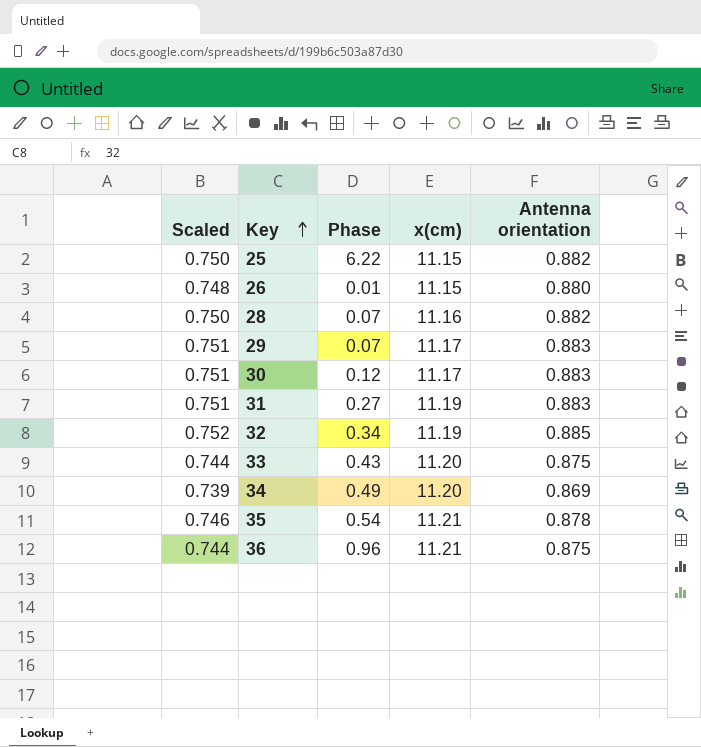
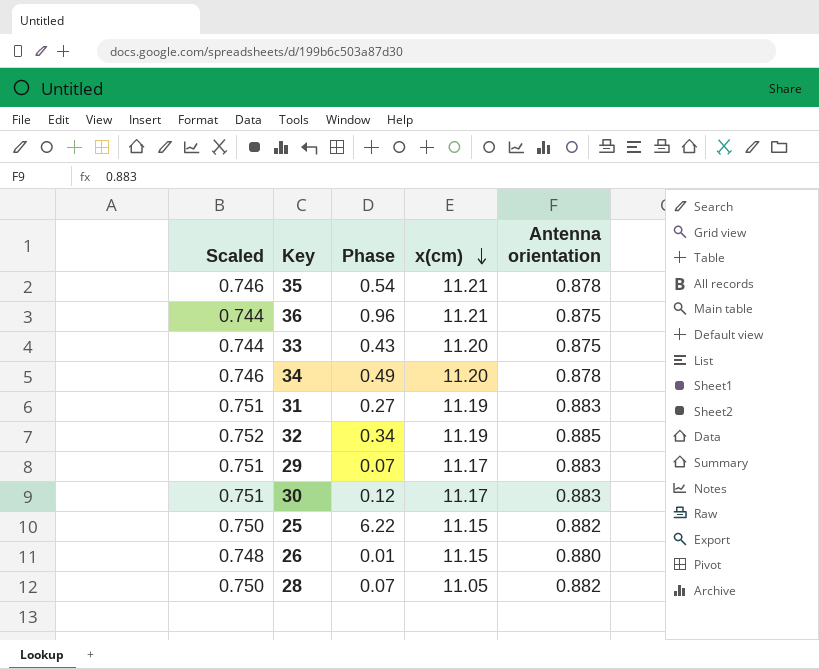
row order: Key ascending -> x(cm) descending
34 | Scaled: 0.739 -> 0.746
34 | Antenna orientation: 0.869 -> 0.878
28 | x(cm): 11.16 -> 11.05

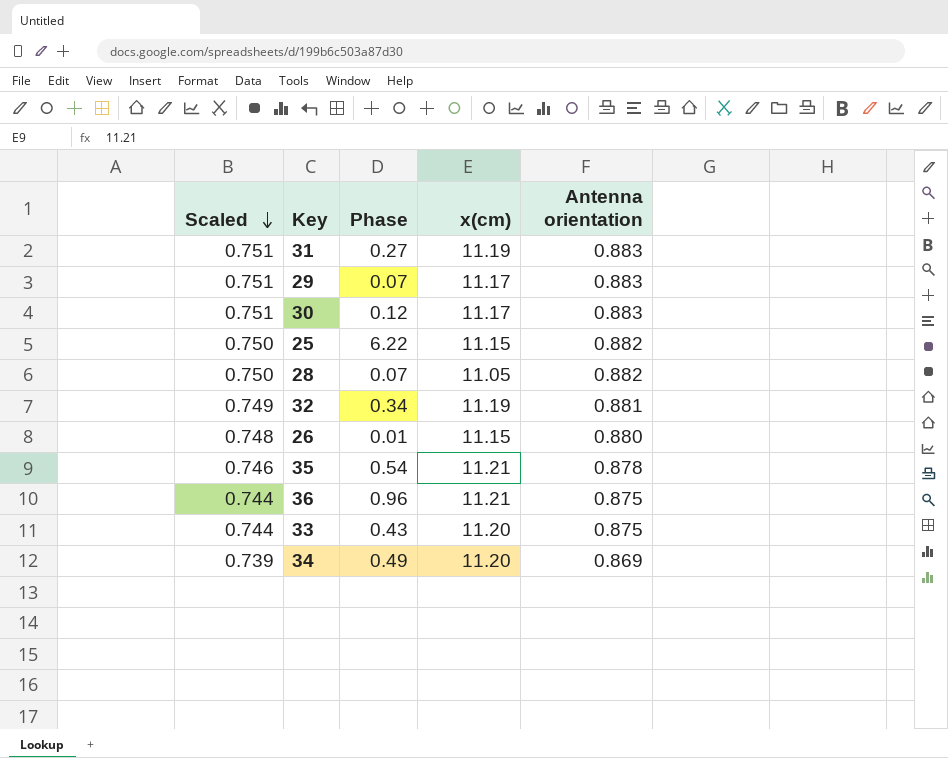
row order: x(cm) descending -> Scaled descending
32 | Scaled: 0.752 -> 0.749
32 | Antenna orientation: 0.885 -> 0.881
34 | Scaled: 0.746 -> 0.739
34 | Antenna orientation: 0.878 -> 0.869

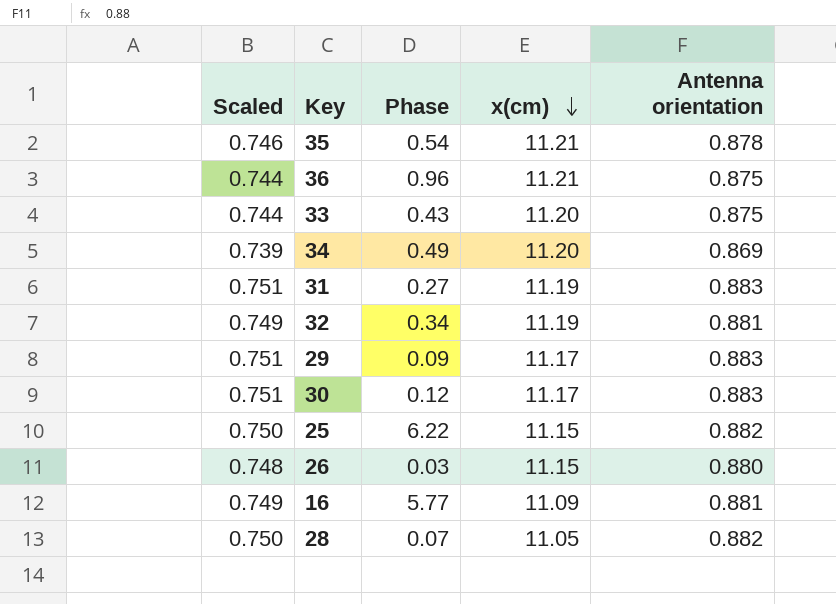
row order: Scaled descending -> x(cm) descending
29 | Phase: 0.07 -> 0.09
26 | Phase: 0.01 -> 0.03
row 16: none -> 0.749 | 5.77 | 11.09 | 0.881

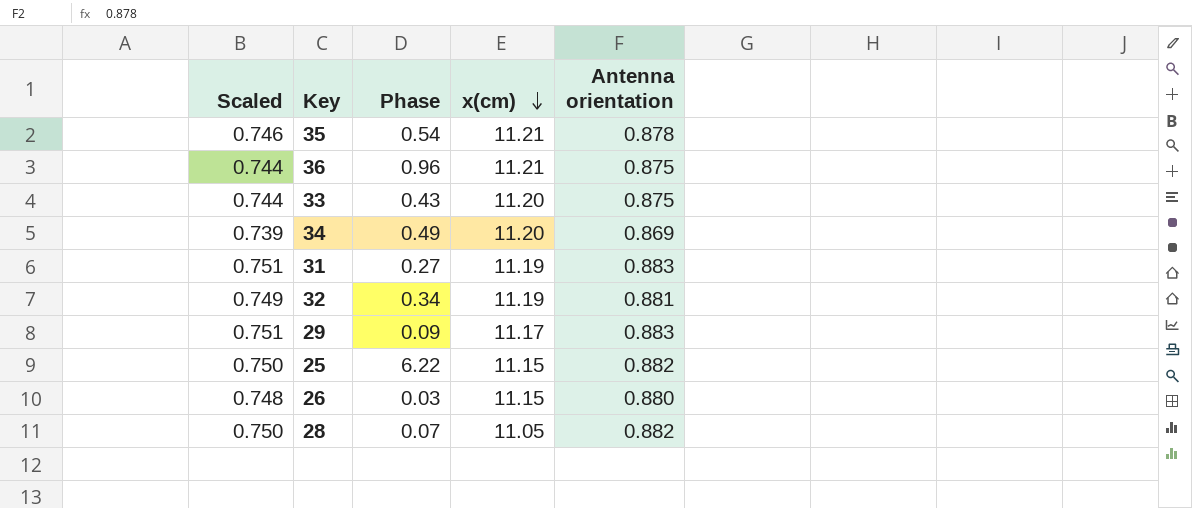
row 30: 0.751 | 0.12 | 11.17 | 0.883 -> none
row 16: 0.749 | 5.77 | 11.09 | 0.881 -> none

